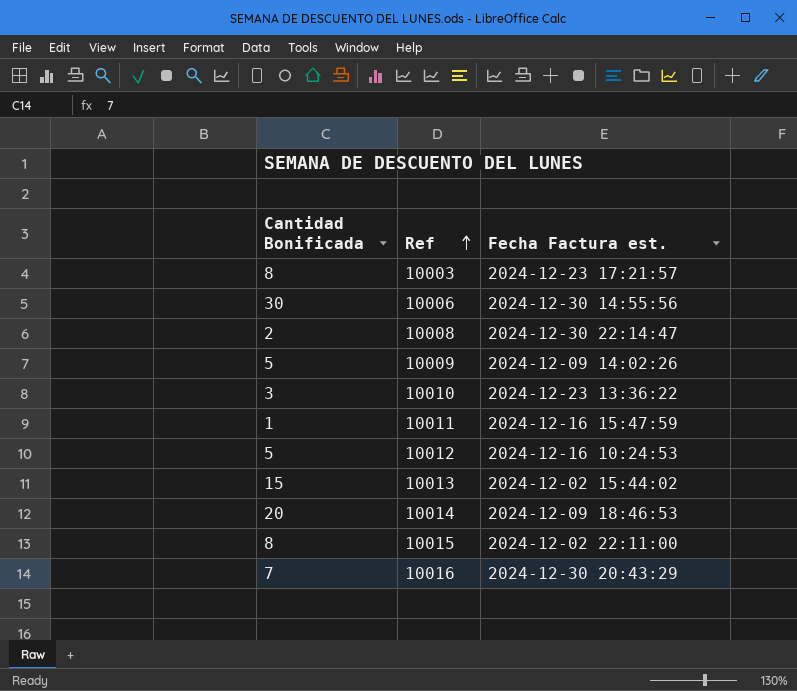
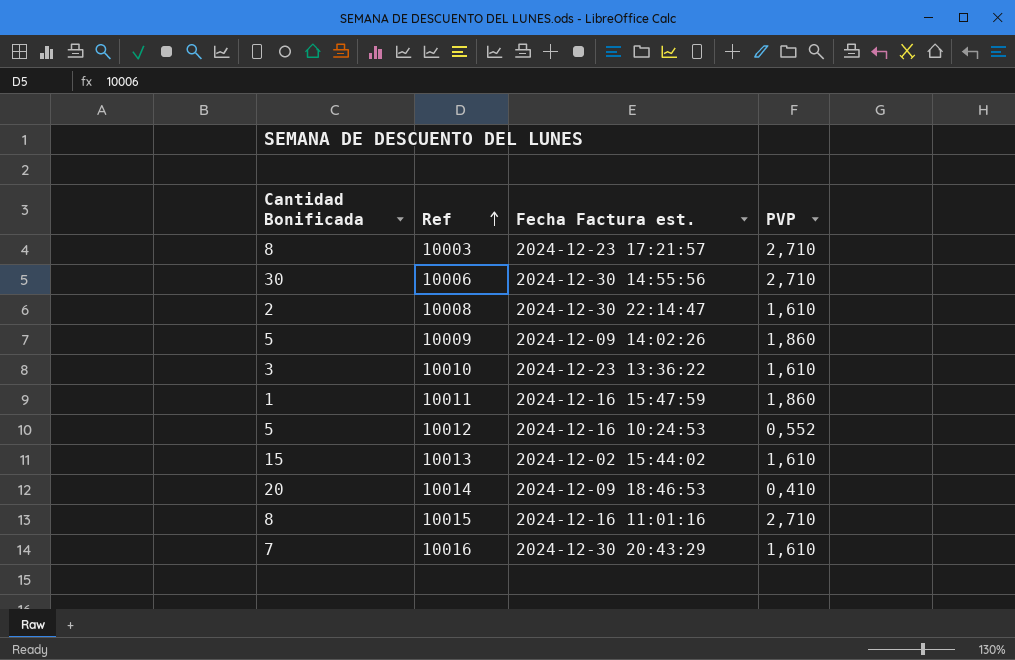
column PVP | position: none -> 4
10015 | Fecha Factura est.: 2024-12-02 22:11:00 -> 2024-12-16 11:01:16

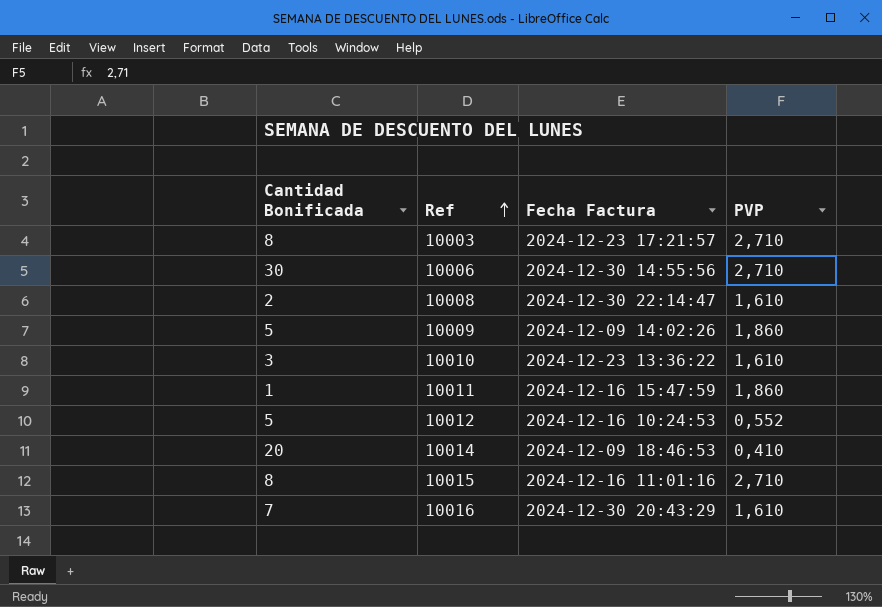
column name: Fecha Factura est. -> Fecha Factura
row 10013: 15 | 2024-12-02 15:44:02 | 1,610 -> none

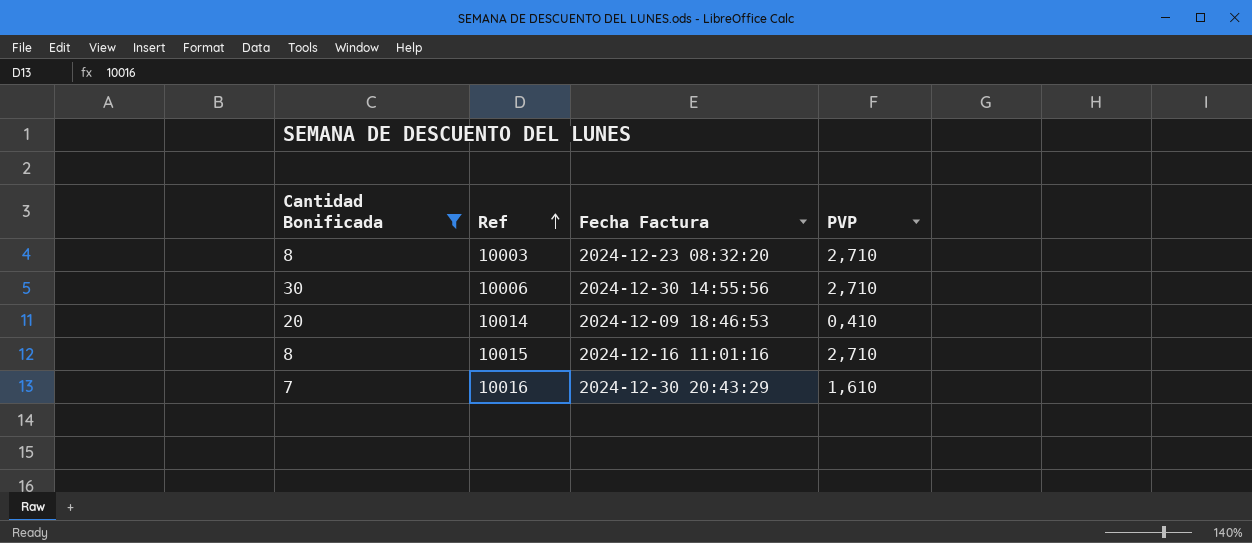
filter: none -> Cantidad Bonificada >= 7
10003 | Fecha Factura: 2024-12-23 17:21:57 -> 2024-12-23 08:32:20

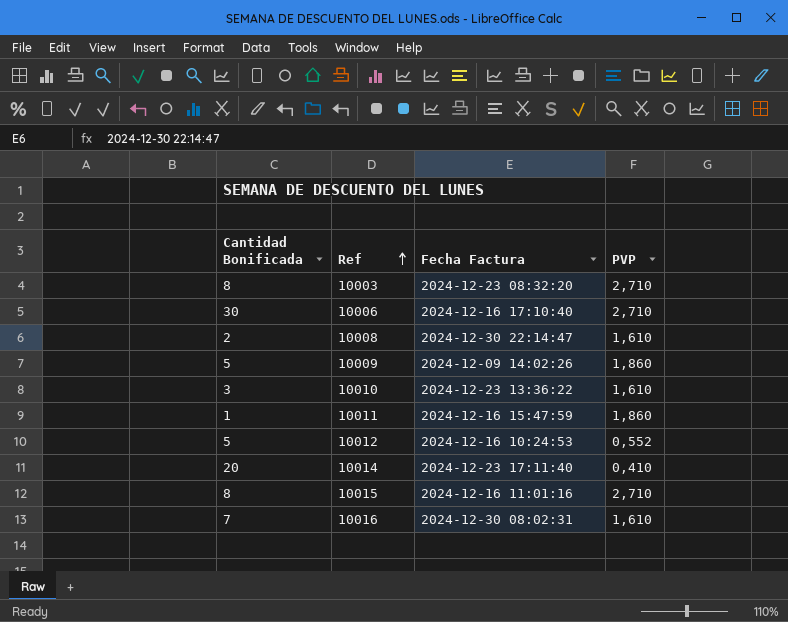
filter: Cantidad Bonificada >= 7 -> none
10006 | Fecha Factura: 2024-12-30 14:55:56 -> 2024-12-16 17:10:40
10014 | Fecha Factura: 2024-12-09 18:46:53 -> 2024-12-23 17:11:40
10016 | Fecha Factura: 2024-12-30 20:43:29 -> 2024-12-30 08:02:31

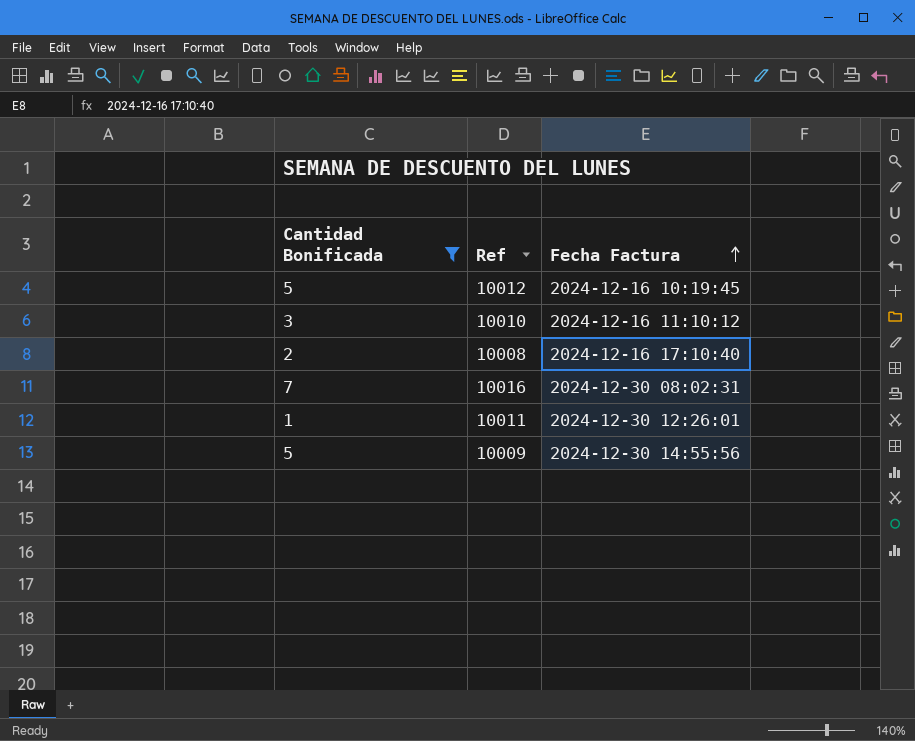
filter: none -> Cantidad Bonificada <= 7
row order: Ref ascending -> Fecha Factura ascending
column PVP | position: 4 -> none
10012 | Fecha Factura: 2024-12-16 10:24:53 -> 2024-12-16 10:19:45
10010 | Fecha Factura: 2024-12-23 13:36:22 -> 2024-12-16 11:10:12
10008 | Fecha Factura: 2024-12-30 22:14:47 -> 2024-12-16 17:10:40
10011 | Fecha Factura: 2024-12-16 15:47:59 -> 2024-12-30 12:26:01
10009 | Fecha Factura: 2024-12-09 14:02:26 -> 2024-12-30 14:55:56

